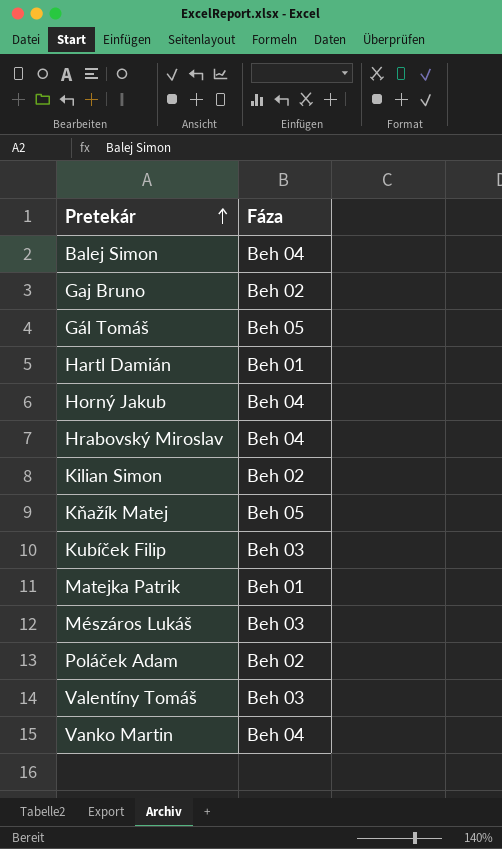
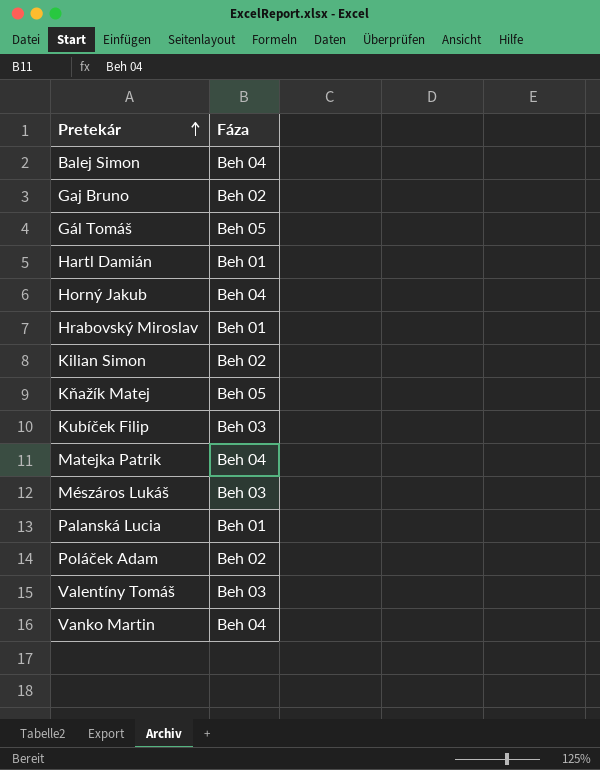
Hrabovský Miroslav | Fáza: Beh 04 -> Beh 01
Matejka Patrik | Fáza: Beh 01 -> Beh 04
row Palanská Lucia: none -> Beh 01

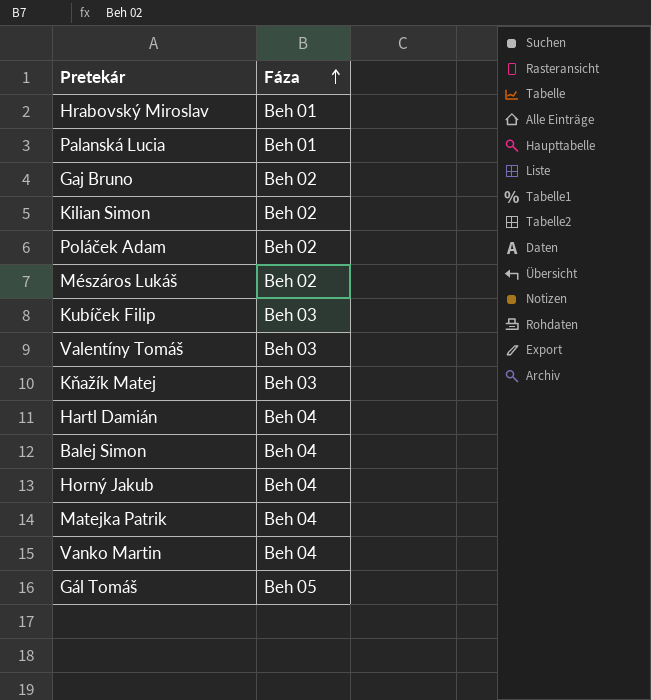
row order: Pretekár ascending -> Fáza ascending
Mészáros Lukáš | Fáza: Beh 03 -> Beh 02
Kňažík Matej | Fáza: Beh 05 -> Beh 03
Hartl Damián | Fáza: Beh 01 -> Beh 04

